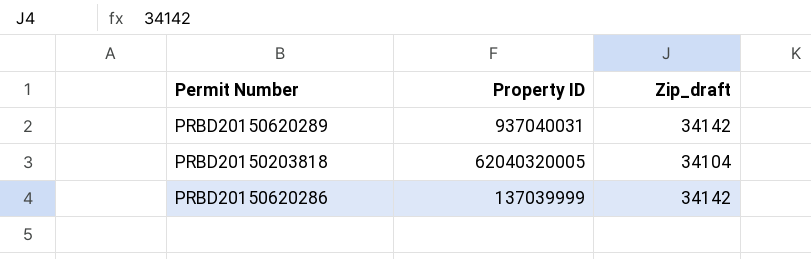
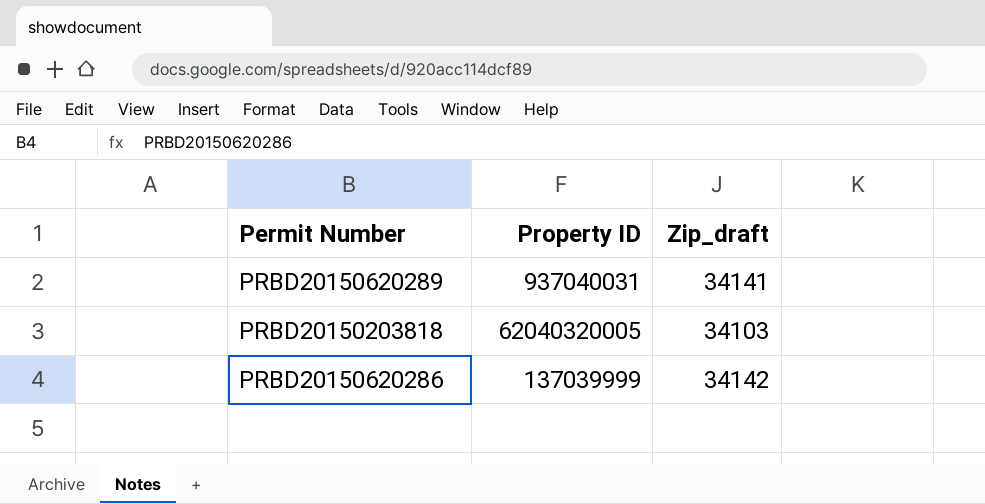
PRBD20150620289 | Zip_draft: 34142 -> 34141
PRBD20150203818 | Zip_draft: 34104 -> 34103

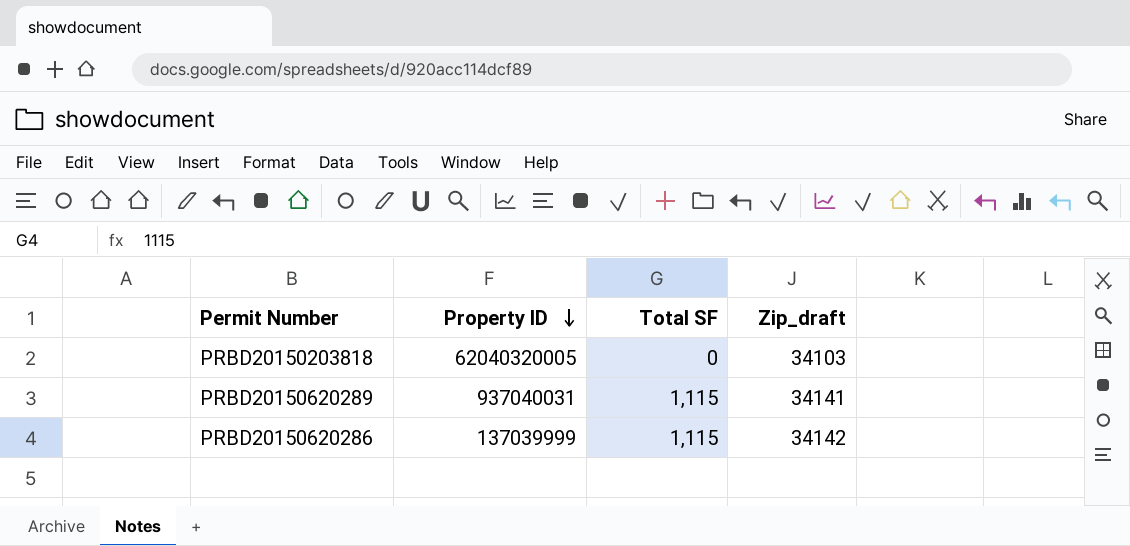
row order: none -> Property ID descending
column Total SF | position: none -> 3

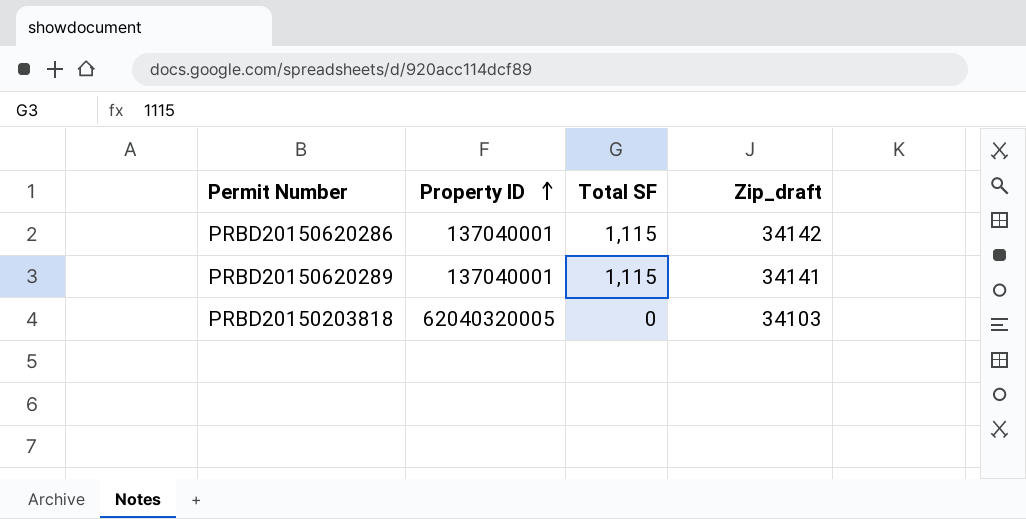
row order: Property ID descending -> Property ID ascending
PRBD20150620286 | Property ID: 137039999 -> 137040001
PRBD20150620289 | Property ID: 937040031 -> 137040001

